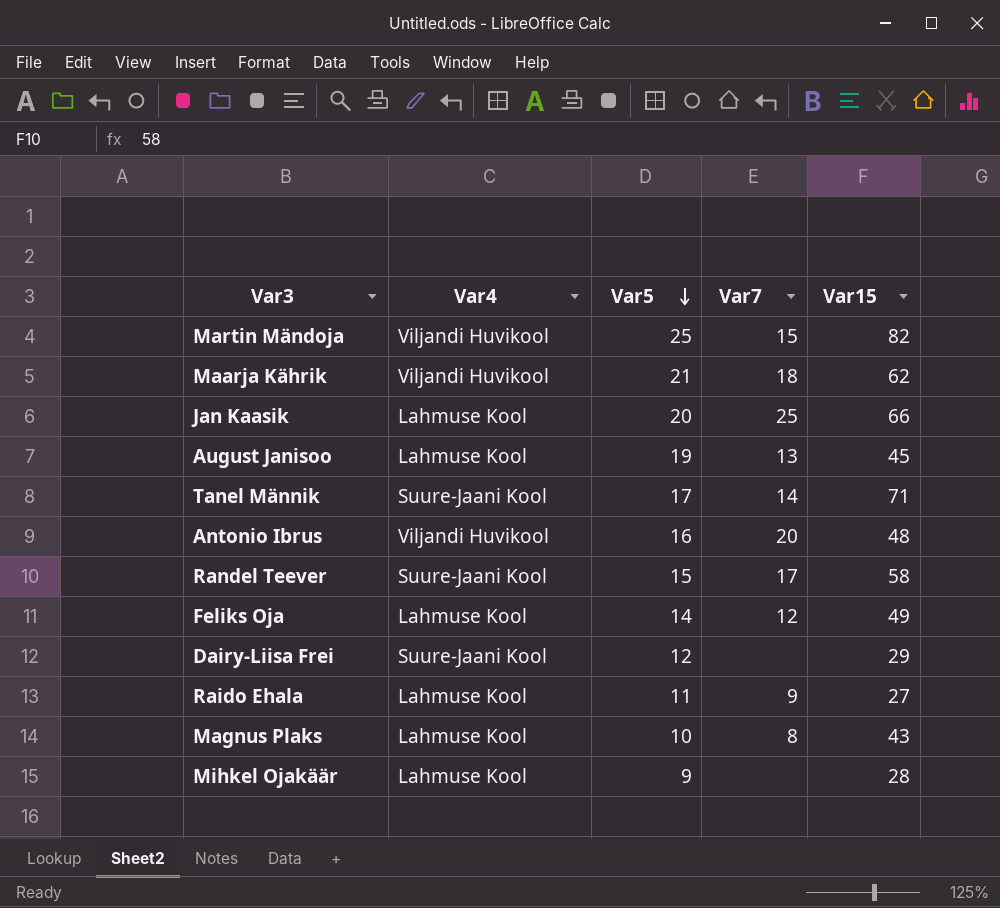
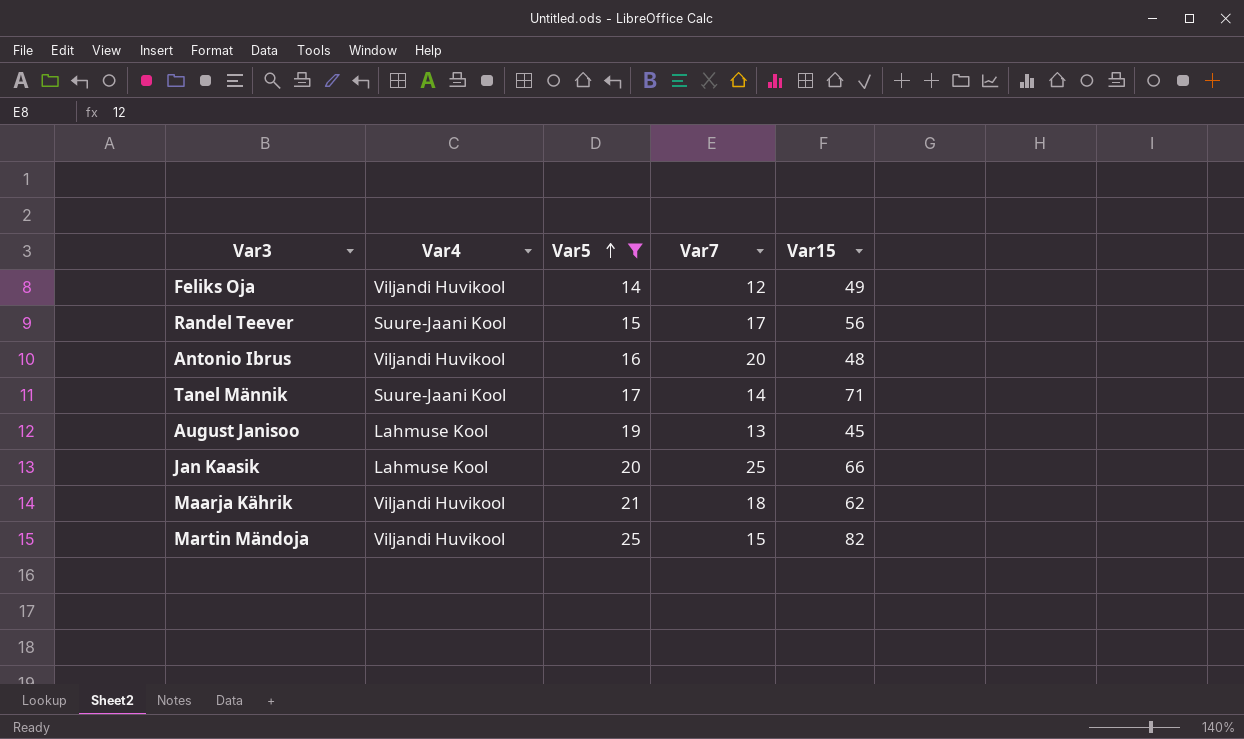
filter: none -> Var5 >= 14
row order: Var5 descending -> Var5 ascending
Feliks Oja | Var4: Lahmuse Kool -> Viljandi Huvikool
Randel Teever | Var15: 58 -> 56

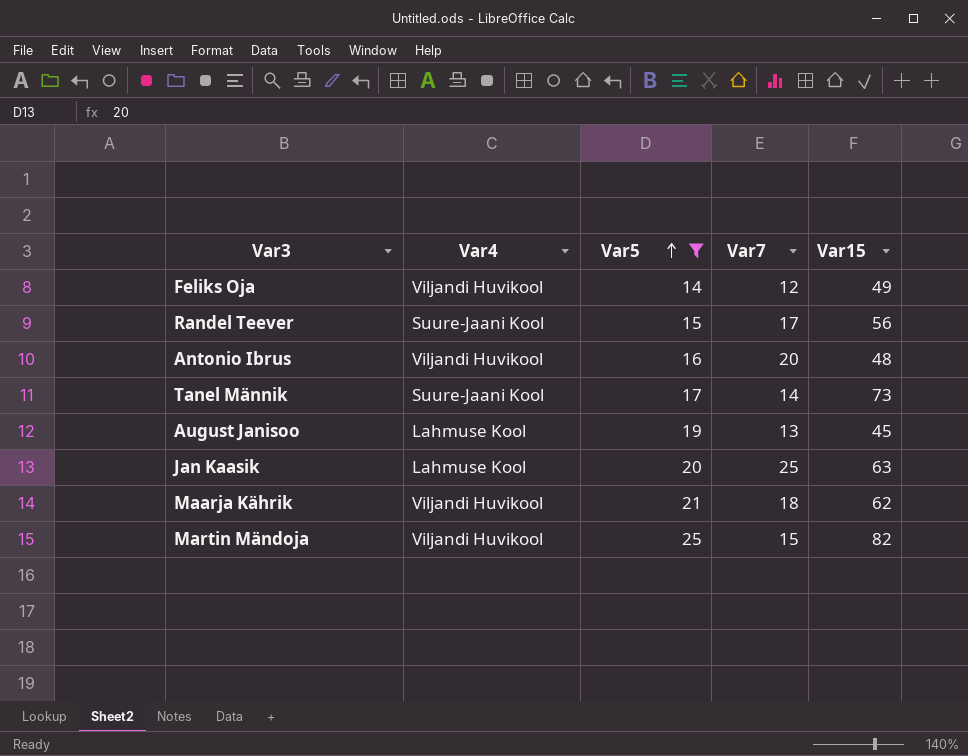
Tanel Männik | Var15: 71 -> 73
Jan Kaasik | Var15: 66 -> 63

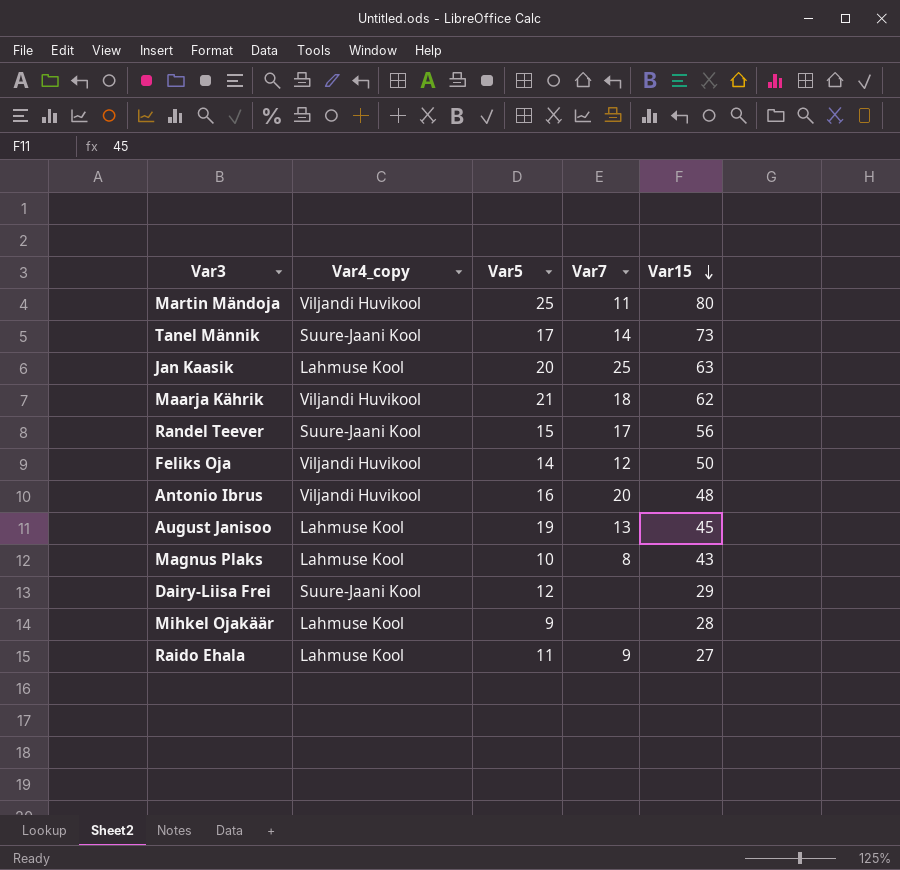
filter: Var5 >= 14 -> none
row order: Var5 ascending -> Var15 descending
column name: Var4 -> Var4_copy
Martin Mändoja | Var7: 15 -> 11
Martin Mändoja | Var15: 82 -> 80
Feliks Oja | Var15: 49 -> 50

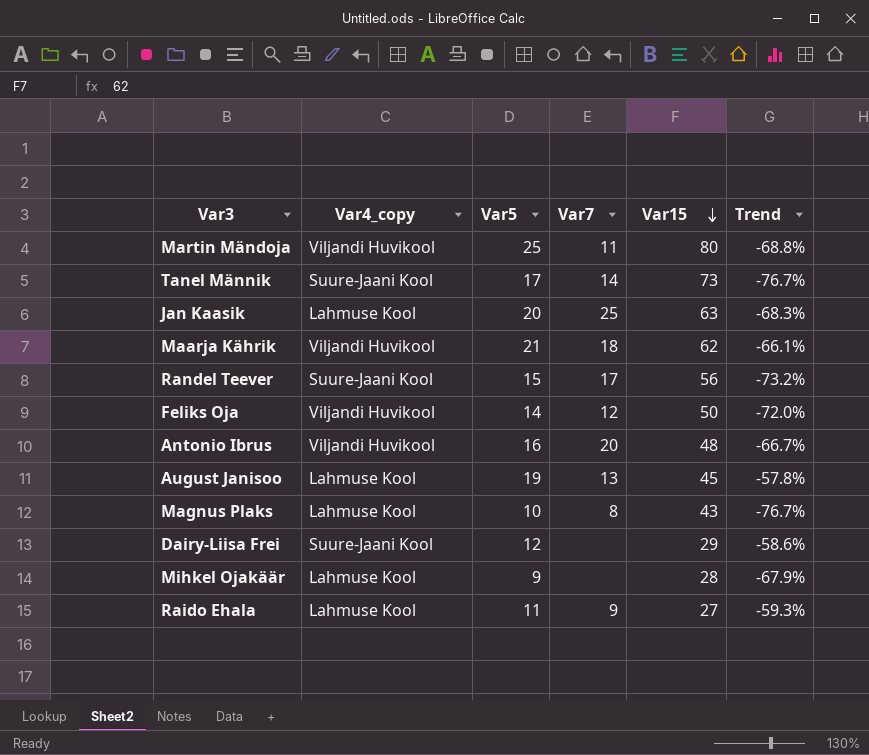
column Trend | formula: none -> ([Var5] - [Var15]) / [Var15]

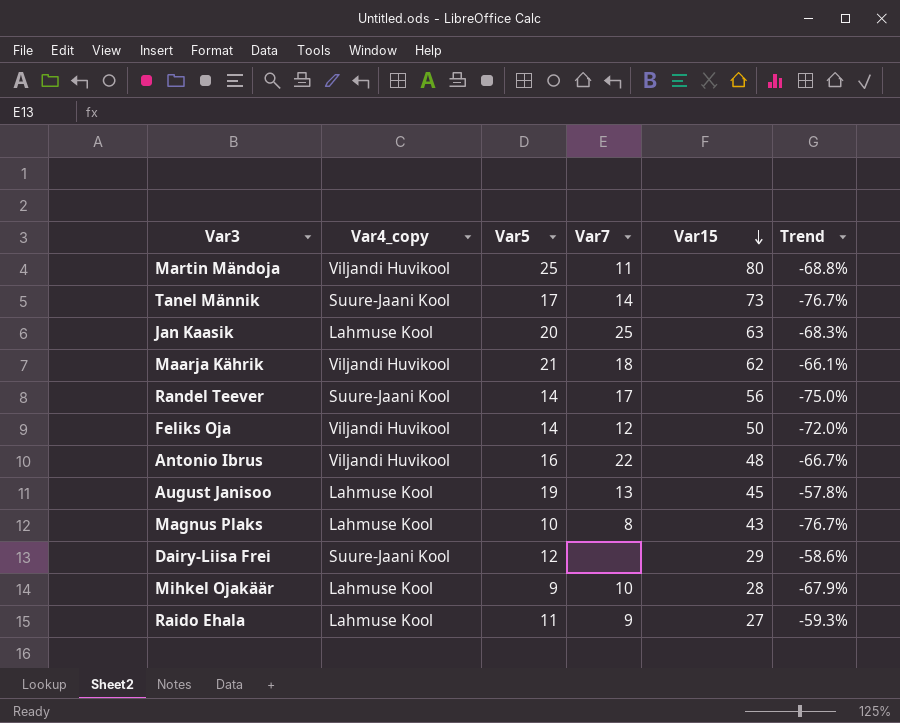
Randel Teever | Var5: 15 -> 14
Randel Teever | Trend: -73.2% -> -75.0%
Antonio Ibrus | Var7: 20 -> 22
Mihkel Ojakäär | Var7: none -> 10

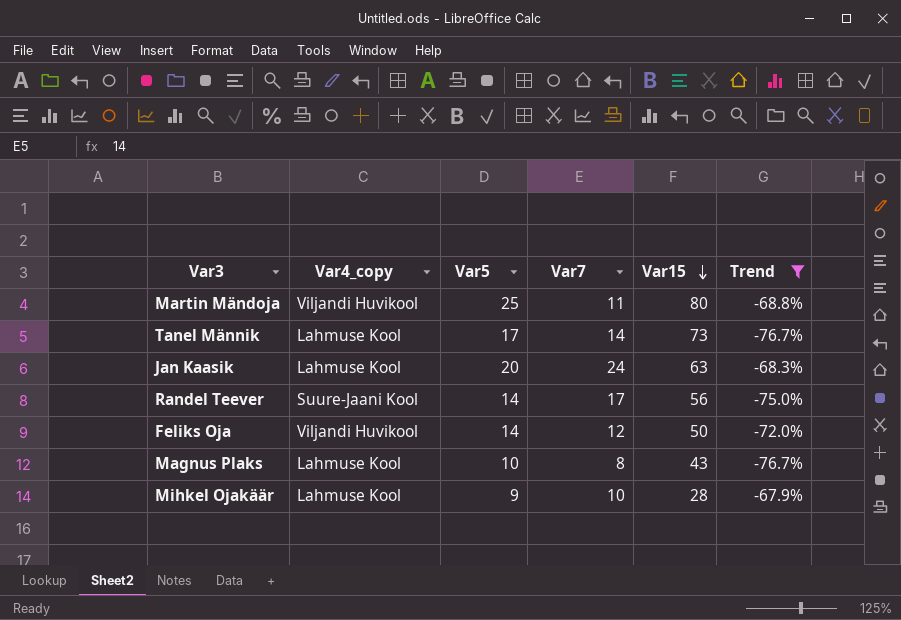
filter: none -> Trend <= -67.9%
Tanel Männik | Var4_copy: Suure-Jaani Kool -> Lahmuse Kool
Jan Kaasik | Var7: 25 -> 24

